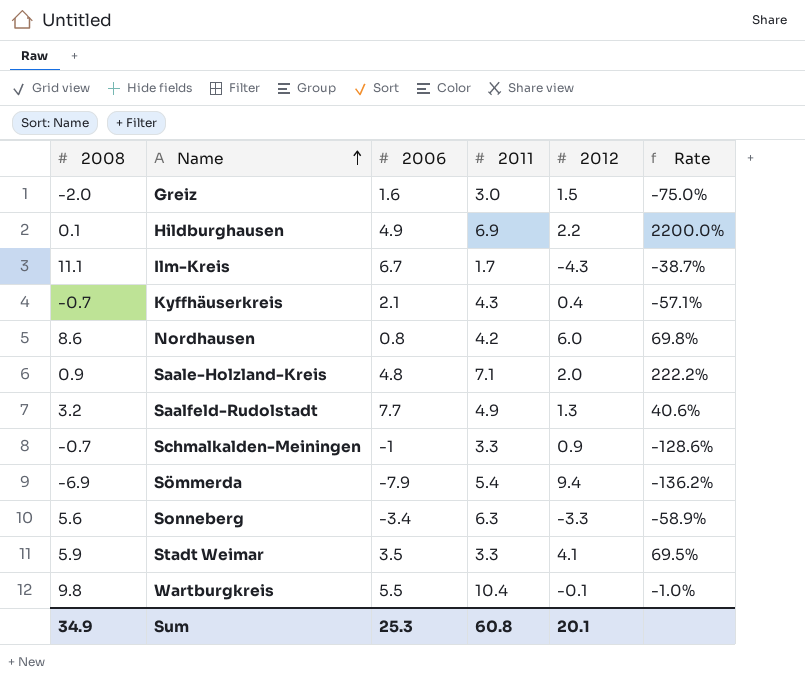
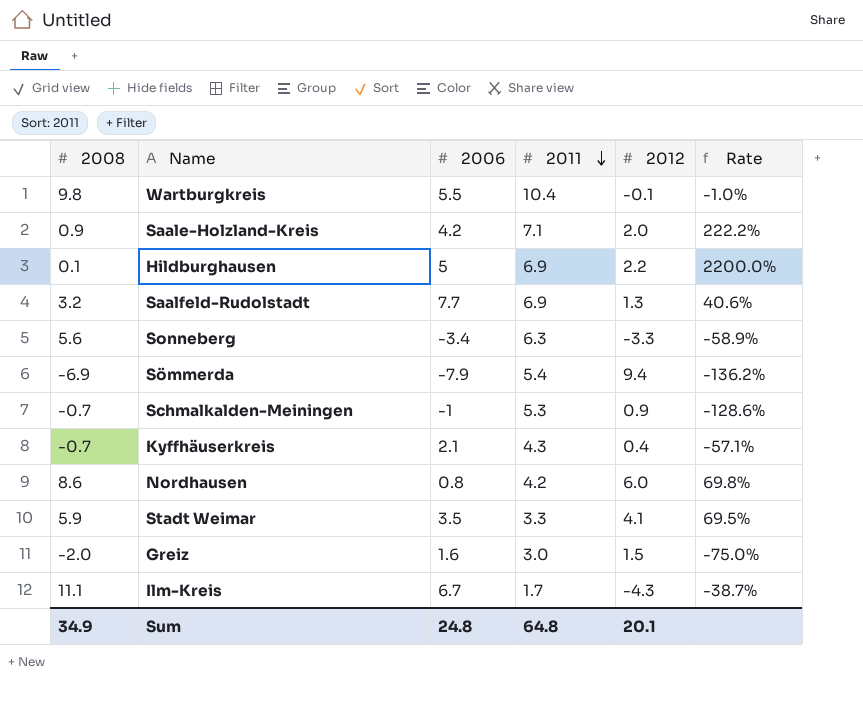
row order: Name ascending -> 2011 descending
Saale-Holzland-Kreis | 2006: 4.8 -> 4.2
Hildburghausen | 2006: 4.9 -> 5
Saalfeld-Rudolstadt | 2011: 4.9 -> 6.9
Schmalkalden-Meiningen | 2011: 3.3 -> 5.3
Sum | 2006: 25.3 -> 24.8
Sum | 2011: 60.8 -> 64.8

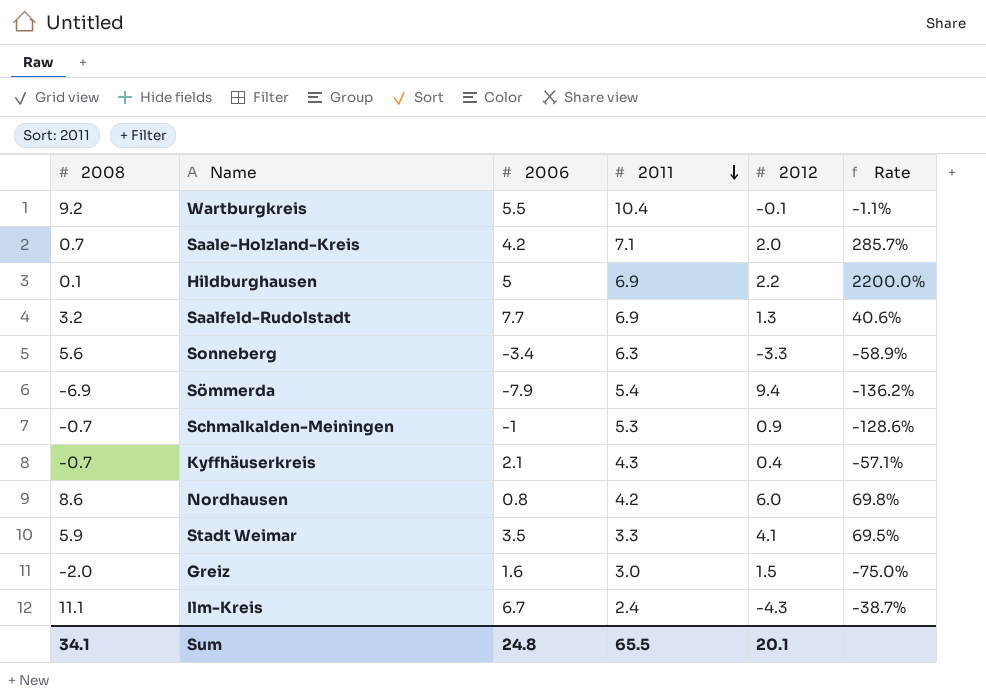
Wartburgkreis | 2008: 9.8 -> 9.2
Wartburgkreis | Rate: -1.0% -> -1.1%
Saale-Holzland-Kreis | 2008: 0.9 -> 0.7
Saale-Holzland-Kreis | Rate: 222.2% -> 285.7%
Ilm-Kreis | 2011: 1.7 -> 2.4
Sum | 2008: 34.9 -> 34.1
Sum | 2011: 64.8 -> 65.5

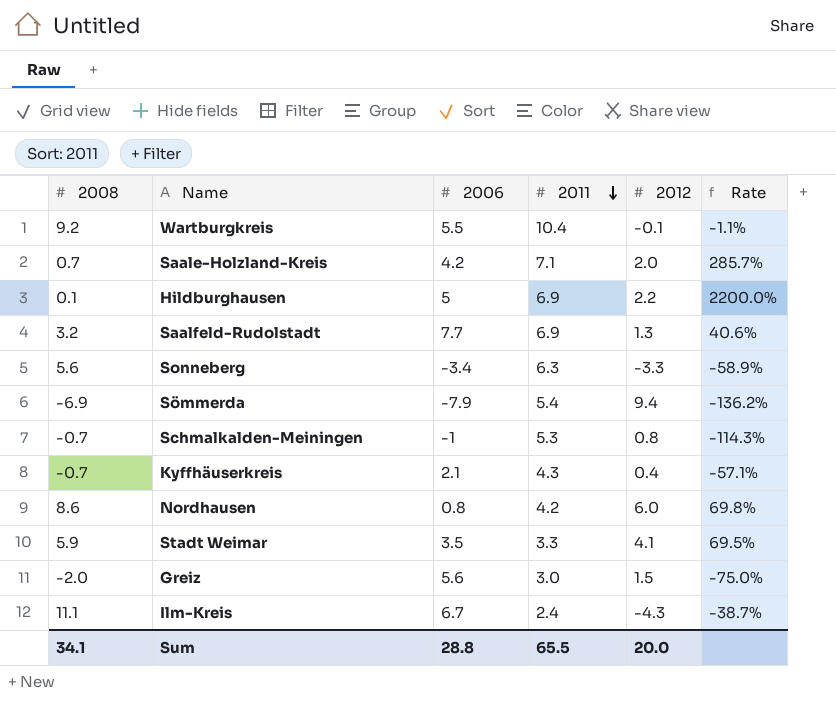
Schmalkalden-Meiningen | 2012: 0.9 -> 0.8
Schmalkalden-Meiningen | Rate: -128.6% -> -114.3%
Greiz | 2006: 1.6 -> 5.6
Sum | 2006: 24.8 -> 28.8
Sum | 2012: 20.1 -> 20.0

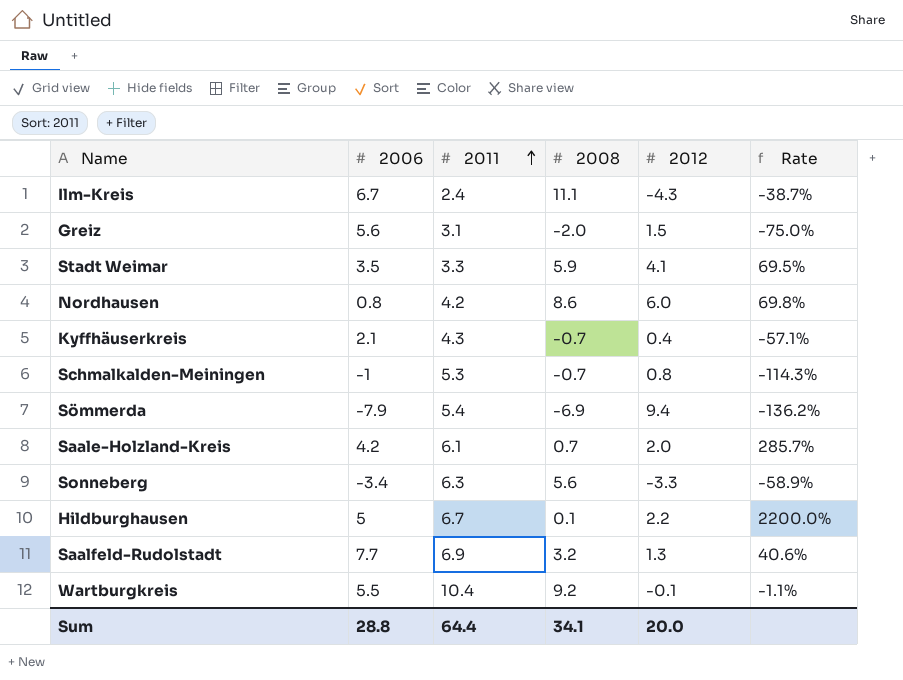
row order: 2011 descending -> 2011 ascending
column 2008 | position: 1 -> 4
Greiz | 2011: 3.0 -> 3.1
Saale-Holzland-Kreis | 2011: 7.1 -> 6.1
Hildburghausen | 2011: 6.9 -> 6.7
Sum | 2011: 65.5 -> 64.4

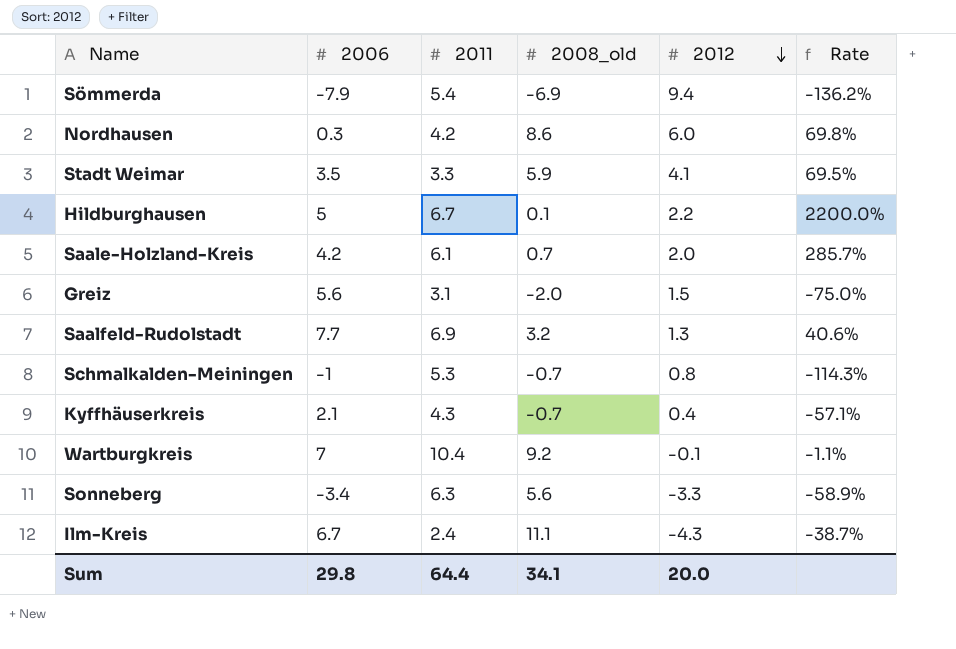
row order: 2011 ascending -> 2012 descending
column name: 2008 -> 2008_old
Nordhausen | 2006: 0.8 -> 0.3
Wartburgkreis | 2006: 5.5 -> 7
Sum | 2006: 28.8 -> 29.8

